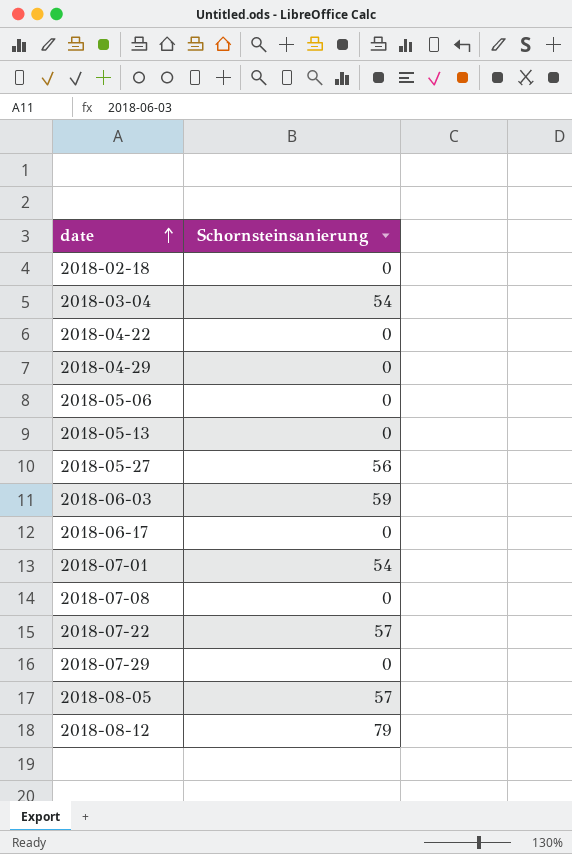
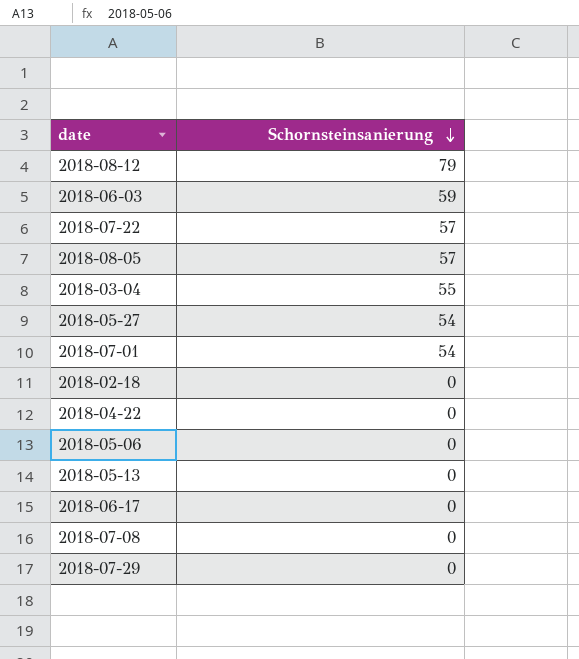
row order: date ascending -> Schornsteinsanierung descending
row 2018-04-29: 0 -> none
2018-03-04 | Schornsteinsanierung: 54 -> 55
2018-05-27 | Schornsteinsanierung: 56 -> 54

